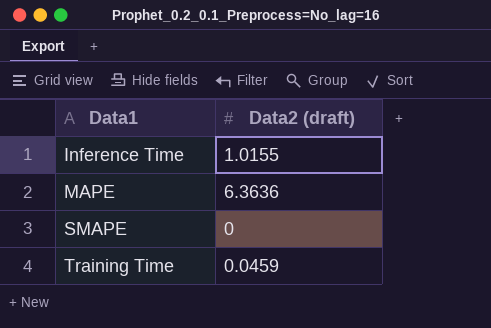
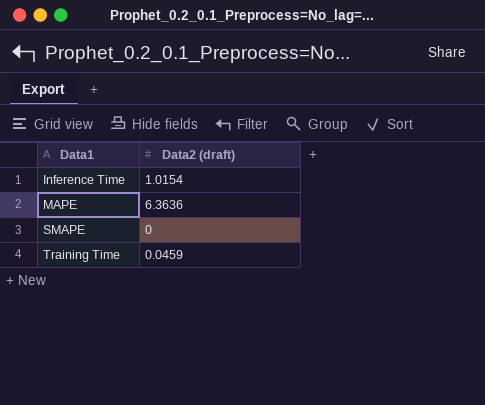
Inference Time | Data2 (draft): 1.0155 -> 1.0154

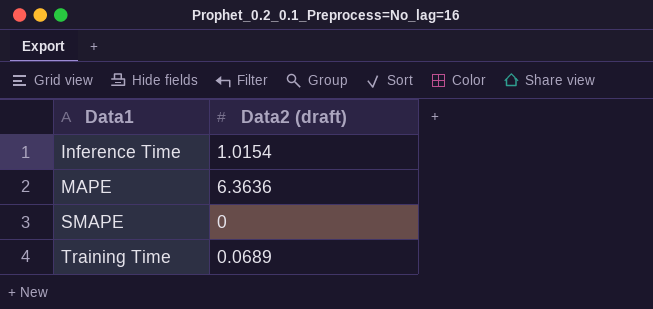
Training Time | Data2 (draft): 0.0459 -> 0.0689

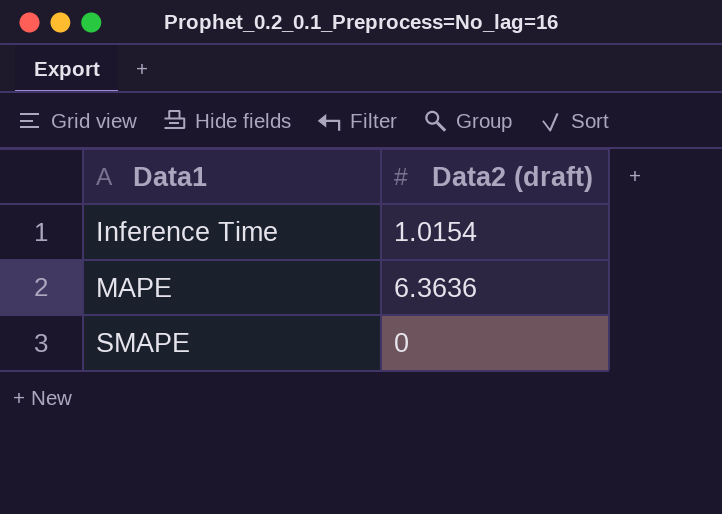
row Training Time: 0.0689 -> none

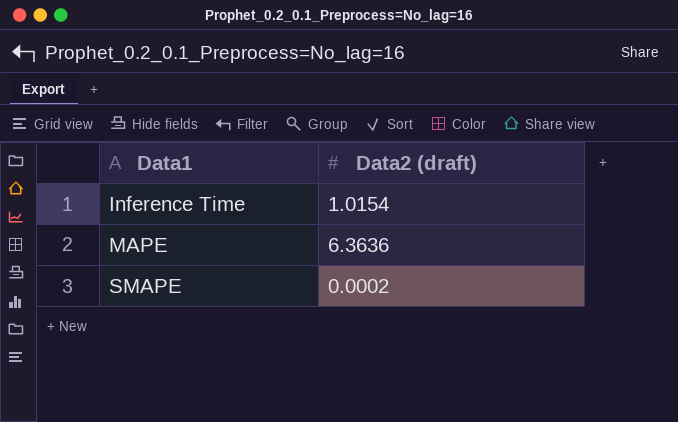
SMAPE | Data2 (draft): 0 -> 0.0002

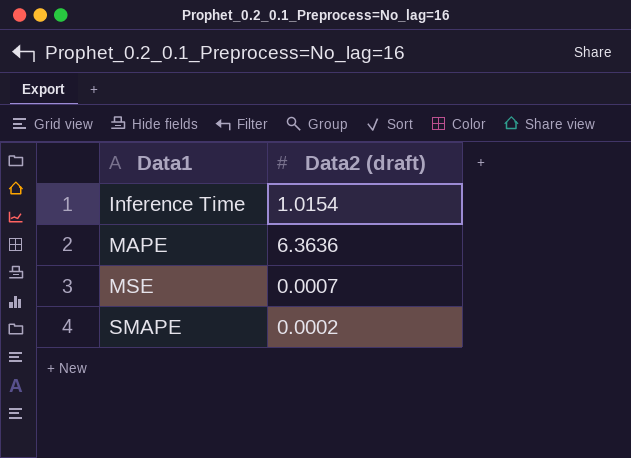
row MSE: none -> 0.0007

